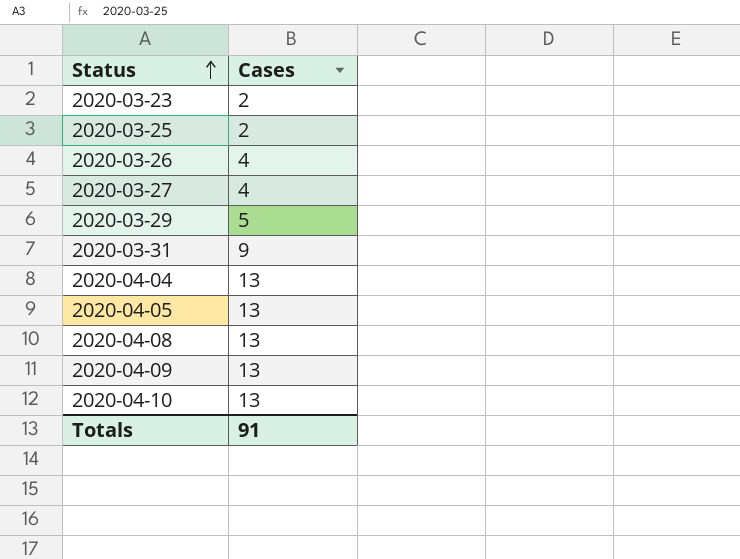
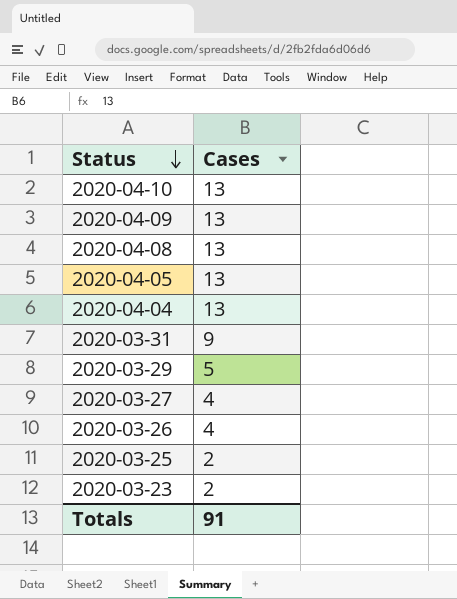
row order: Status ascending -> Status descending

